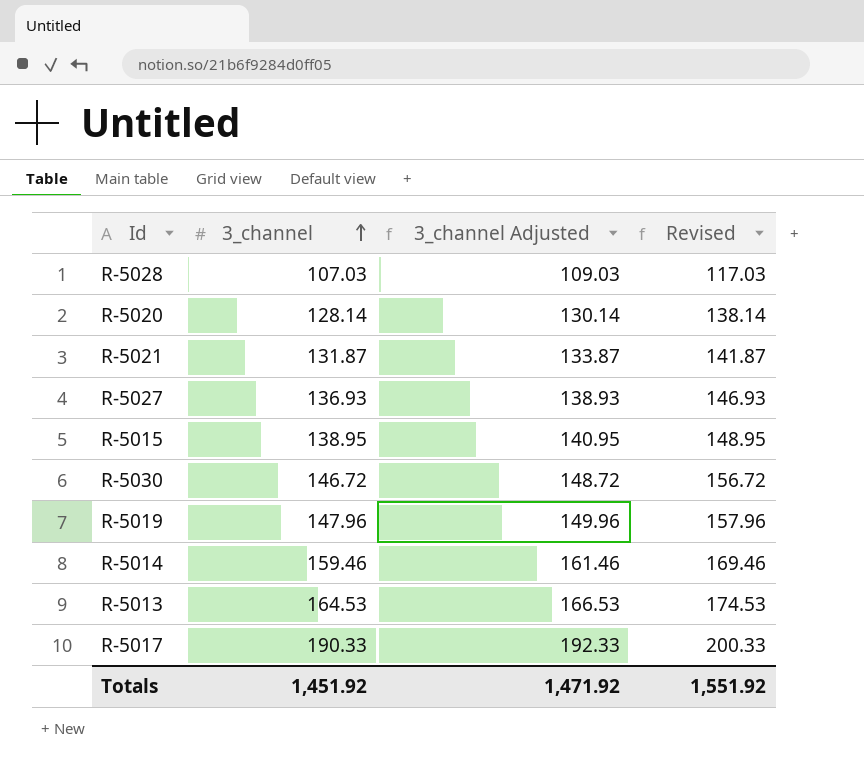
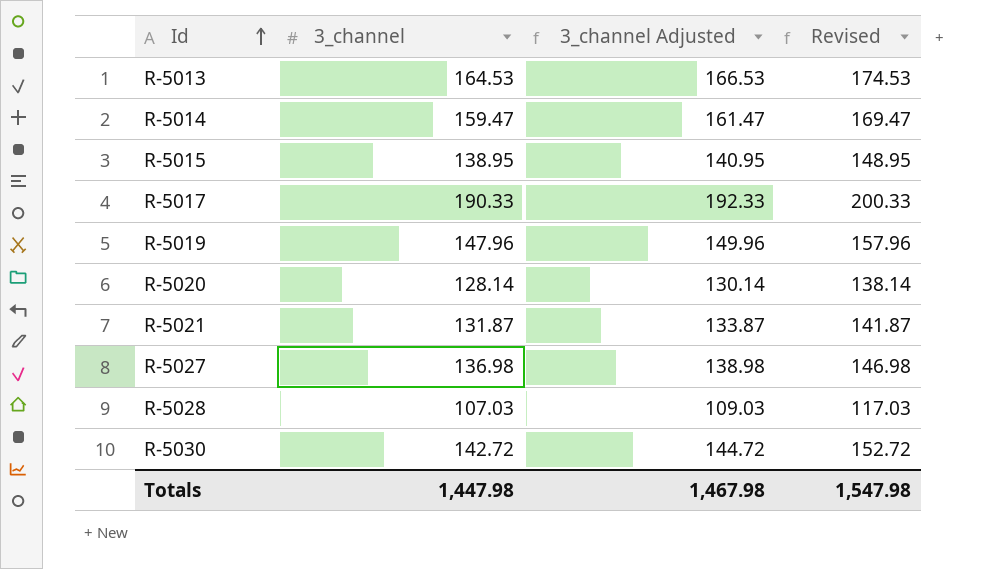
row order: 3_channel ascending -> Id ascending
R-5014 | 3_channel: 159.46 -> 159.47
R-5014 | 3_channel Adjusted: 161.46 -> 161.47
R-5014 | Revised: 169.46 -> 169.47
R-5027 | 3_channel: 136.93 -> 136.98
R-5027 | 3_channel Adjusted: 138.93 -> 138.98
R-5027 | Revised: 146.93 -> 146.98
R-5030 | 3_channel: 146.72 -> 142.72
R-5030 | 3_channel Adjusted: 148.72 -> 144.72
R-5030 | Revised: 156.72 -> 152.72
Totals | 3_channel: 1,451.92 -> 1,447.98
Totals | 3_channel Adjusted: 1,471.92 -> 1,467.98
Totals | Revised: 1,551.92 -> 1,547.98

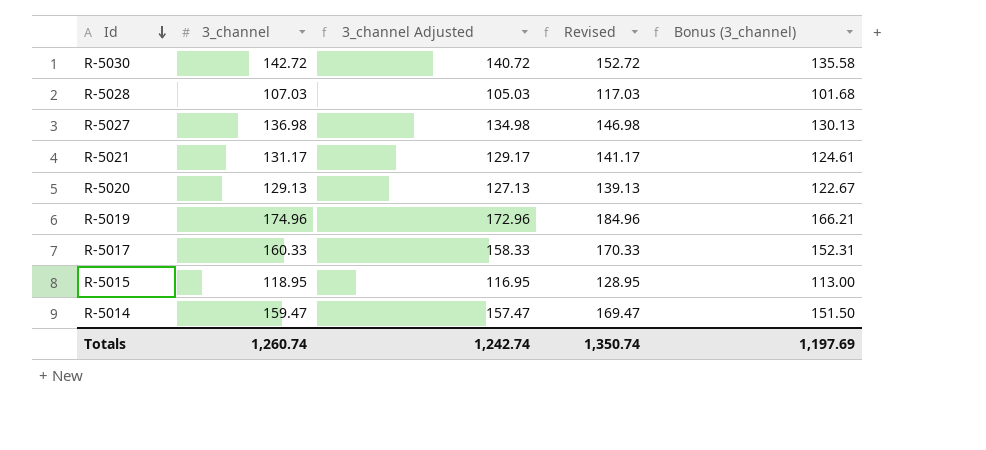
row order: Id ascending -> Id descending
column 3_channel Adjusted | formula: [3_channel] + 2 -> [3_channel] - 2
column Bonus (3_channel) | formula: none -> [3_channel] * 0.95
row R-5013: 164.53 | 166.53 | 174.53 -> none
R-5021 | 3_channel: 131.87 -> 131.17
R-5021 | Revised: 141.87 -> 141.17
R-5020 | 3_channel: 128.14 -> 129.13
R-5020 | Revised: 138.14 -> 139.13
R-5019 | 3_channel: 147.96 -> 174.96
R-5019 | Revised: 157.96 -> 184.96
R-5017 | 3_channel: 190.33 -> 160.33
R-5017 | Revised: 200.33 -> 170.33
R-5015 | 3_channel: 138.95 -> 118.95
R-5015 | Revised: 148.95 -> 128.95
Totals | 3_channel: 1,447.98 -> 1,260.74
Totals | 3_channel Adjusted: 1,467.98 -> 1,242.74
Totals | Revised: 1,547.98 -> 1,350.74

